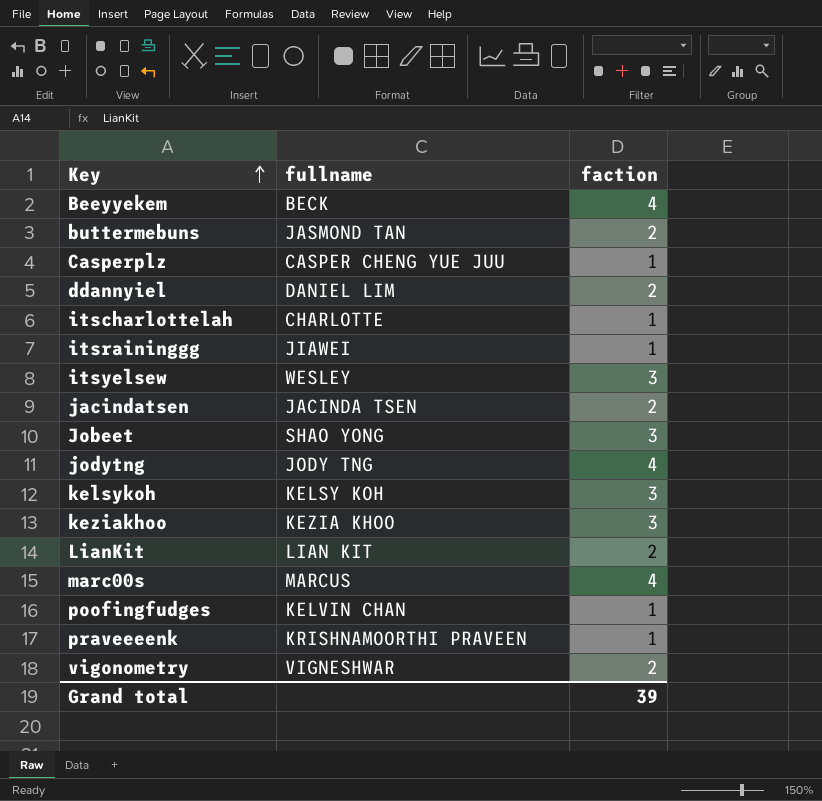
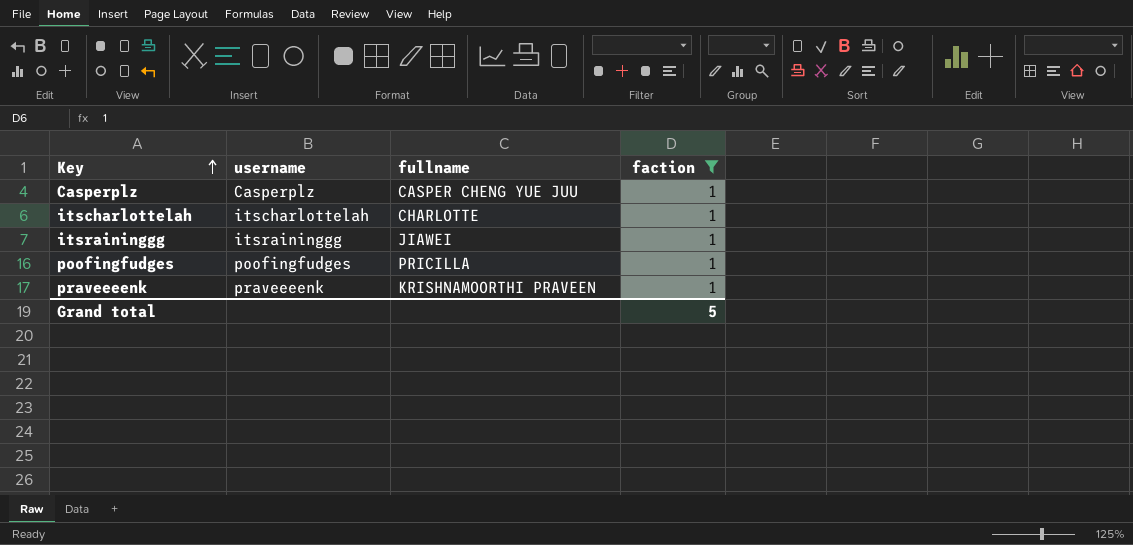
filter: none -> faction = 1
column username | position: none -> 2
poofingfudges | fullname: KELVIN CHAN -> PRICILLA
Grand total | faction: 39 -> 5

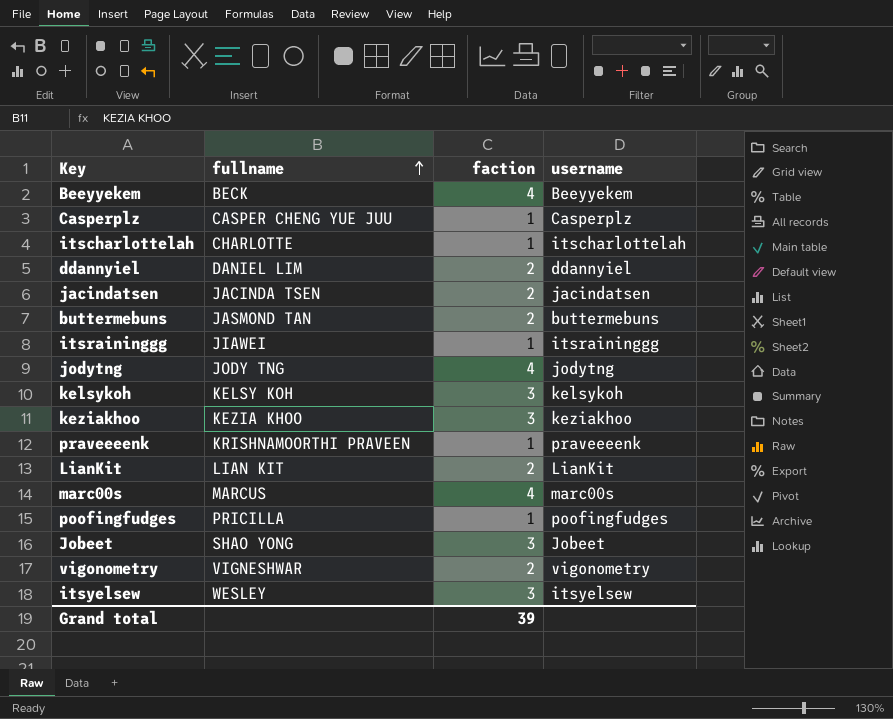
filter: faction = 1 -> none
row order: Key ascending -> fullname ascending
column username | position: 2 -> 4
Grand total | faction: 5 -> 39

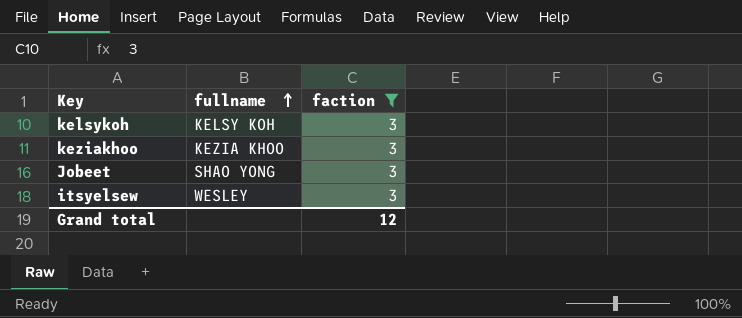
filter: none -> faction = 3
column username | position: 4 -> none
Grand total | faction: 39 -> 12

